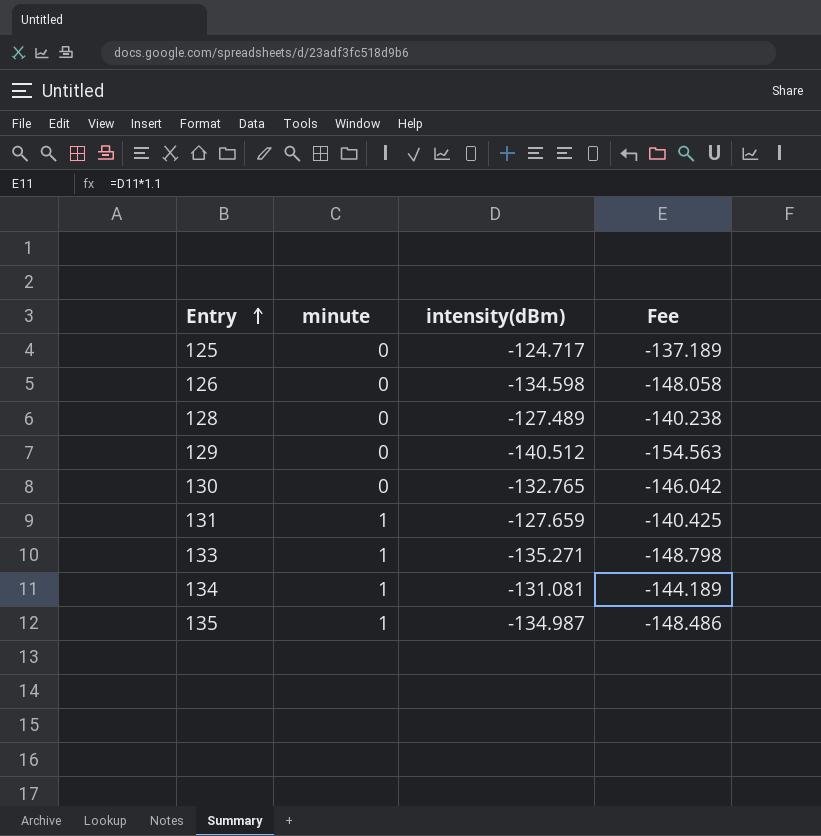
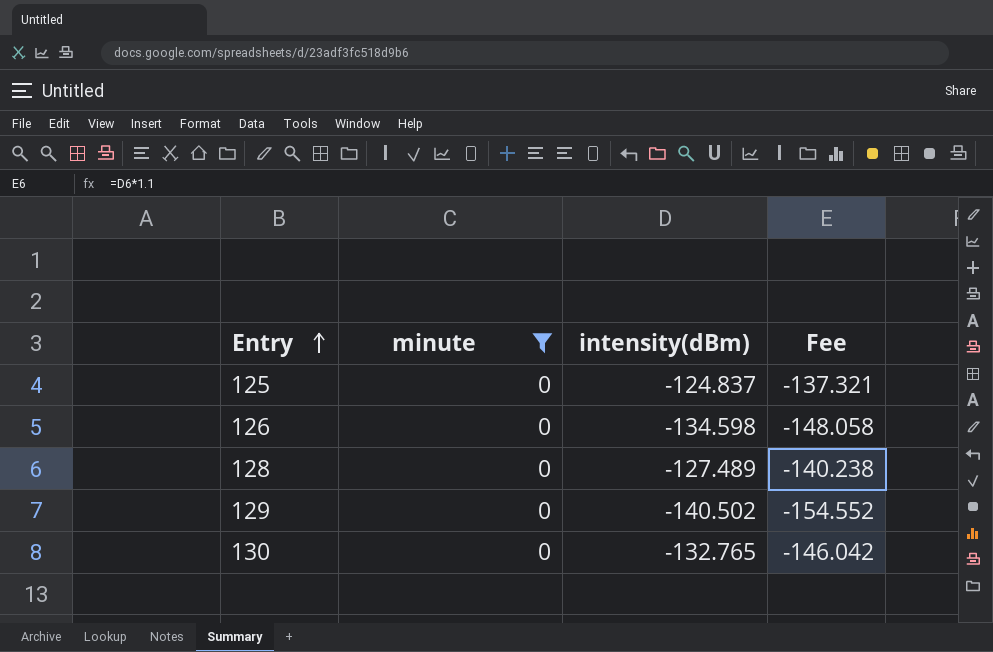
filter: none -> minute = 0
125 | intensity(dBm): -124.717 -> -124.837
125 | Fee: -137.189 -> -137.321
129 | intensity(dBm): -140.512 -> -140.502
129 | Fee: -154.563 -> -154.552

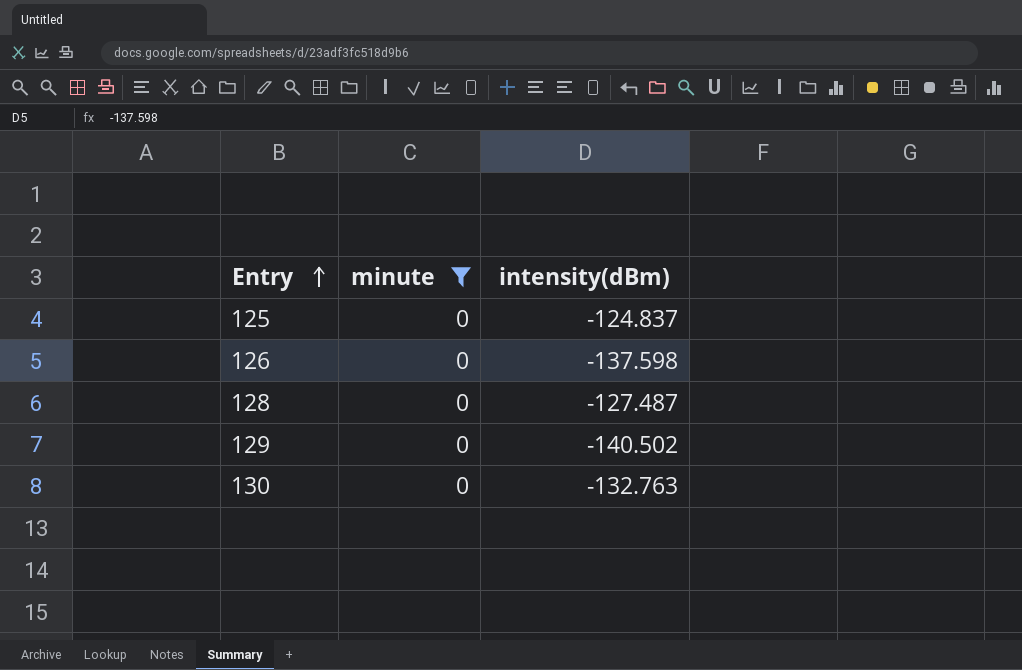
column Fee | formula: [intensity(dBm)] * 1.1 -> none
126 | intensity(dBm): -134.598 -> -137.598
128 | intensity(dBm): -127.489 -> -127.487
130 | intensity(dBm): -132.765 -> -132.763

